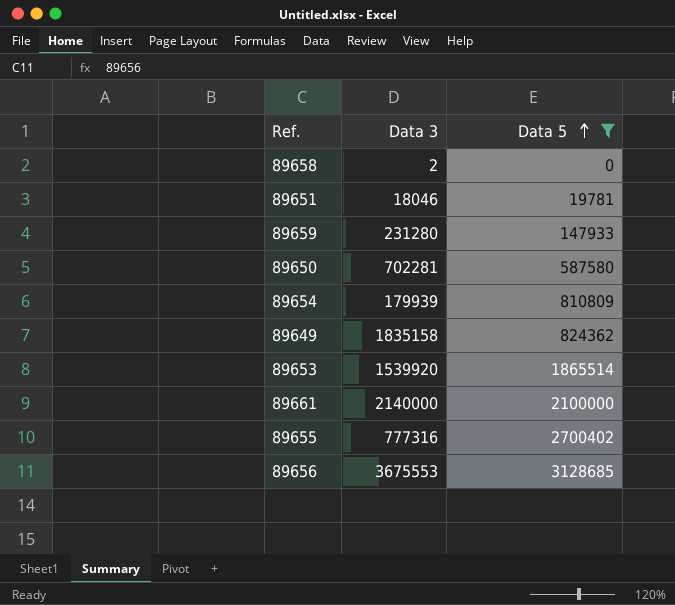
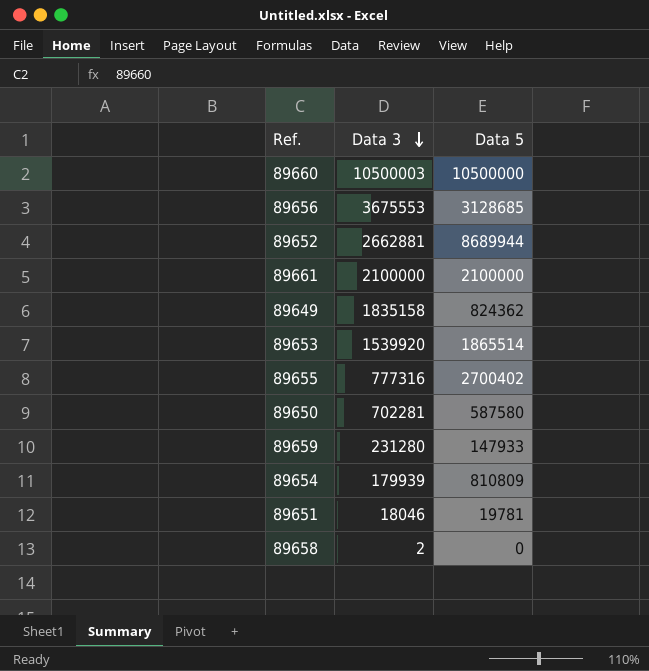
filter: Data 5 <= 3128685 -> none
row order: Data 5 ascending -> Data 3 descending
89661 | Data 3: 2140000 -> 2100000

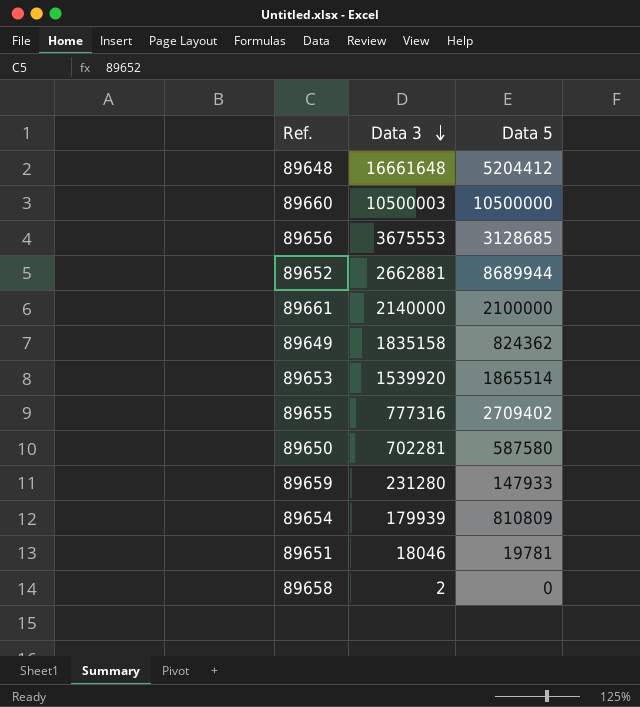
row 89648: none -> 16661648 | 5204412
89661 | Data 3: 2100000 -> 2140000
89655 | Data 5: 2700402 -> 2709402

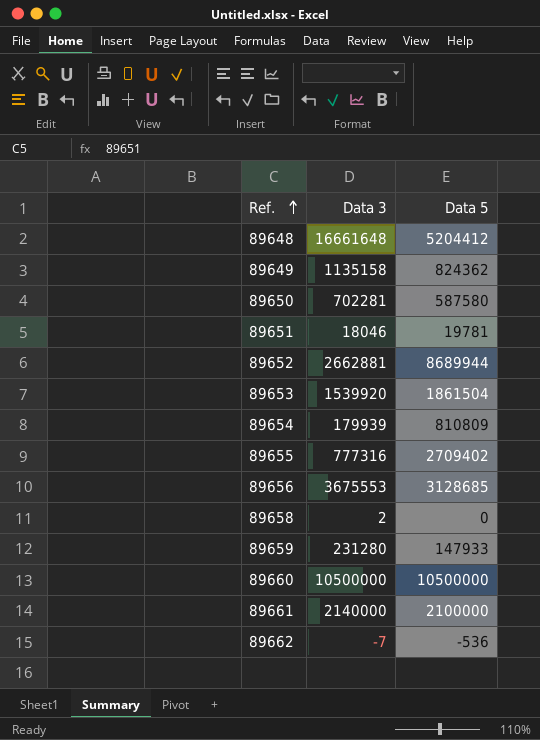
row order: Data 3 descending -> Ref. ascending
89649 | Data 3: 1835158 -> 1135158
89653 | Data 5: 1865514 -> 1861504
89660 | Data 3: 10500003 -> 10500000
row 89662: none -> -7 | -536

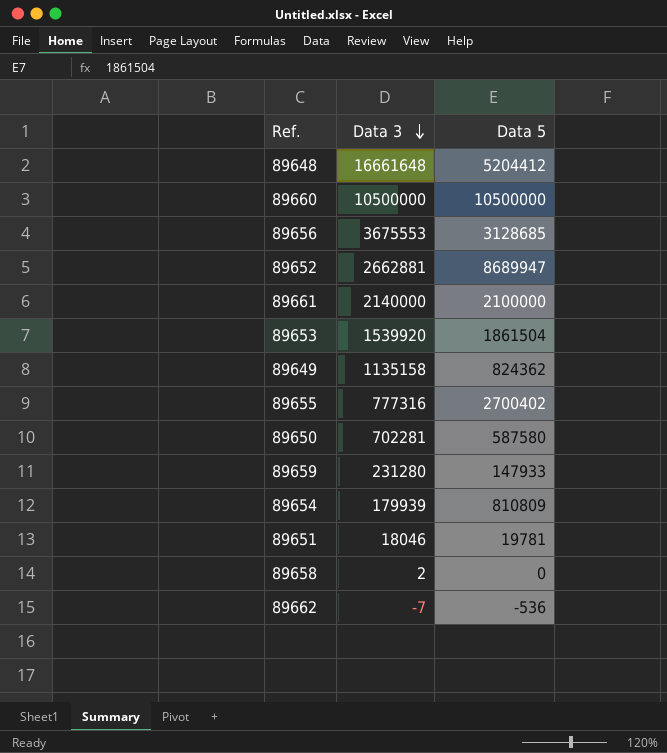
row order: Ref. ascending -> Data 3 descending
89652 | Data 5: 8689944 -> 8689947
89655 | Data 5: 2709402 -> 2700402

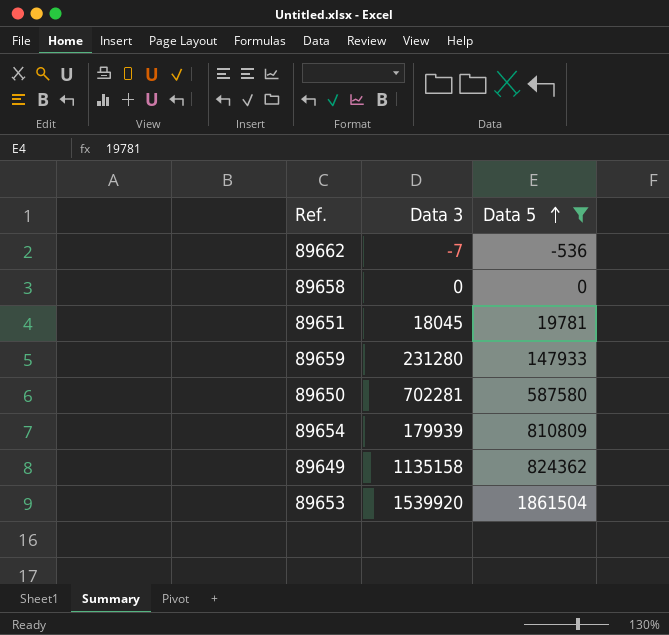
filter: none -> Data 5 <= 1861504
row order: Data 3 descending -> Data 5 ascending
89658 | Data 3: 2 -> 0
89651 | Data 3: 18046 -> 18045

